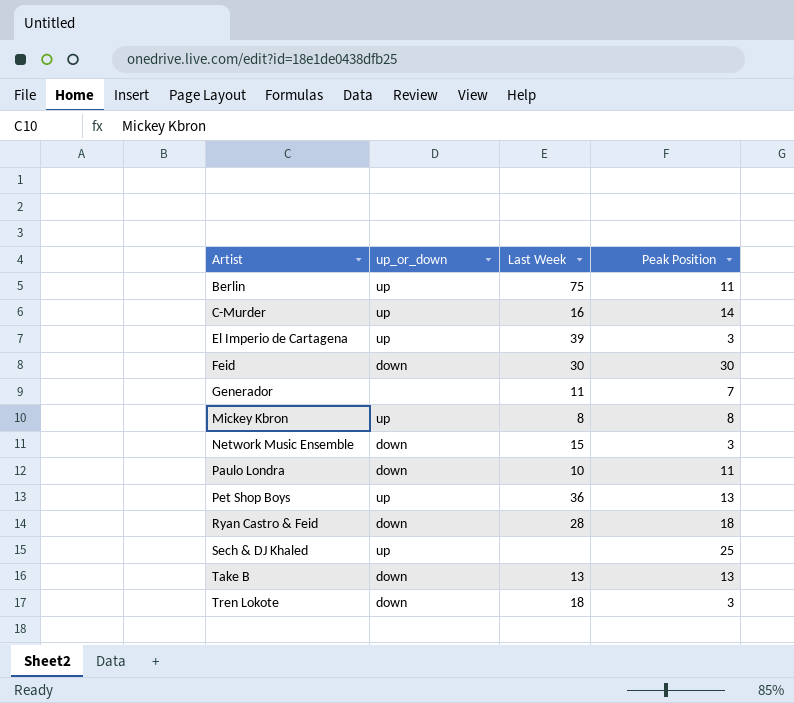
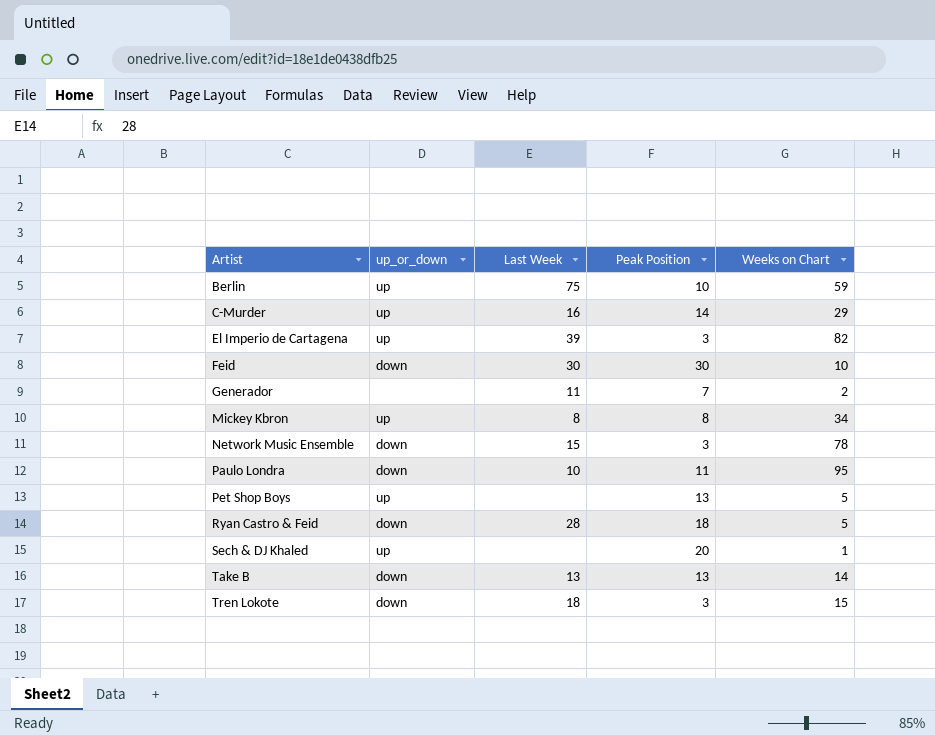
column Weeks on Chart | position: none -> 5
Berlin | Peak Position: 11 -> 10
Pet Shop Boys | Last Week: 36 -> none
Sech & DJ Khaled | Peak Position: 25 -> 20

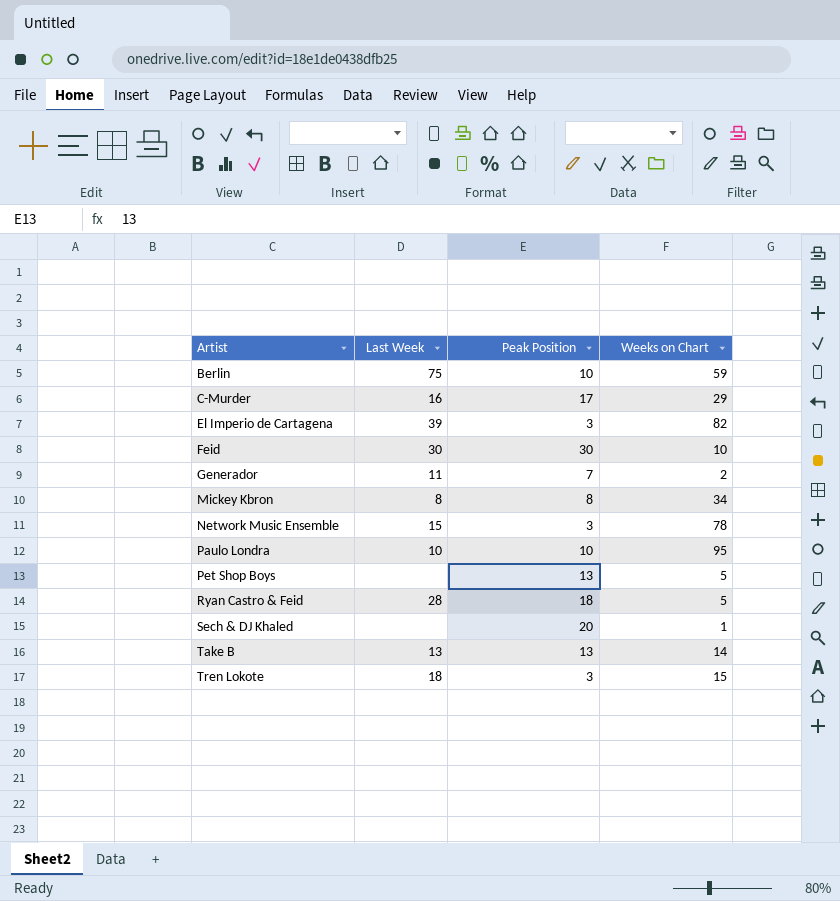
column up_or_down | position: 2 -> none
C-Murder | Peak Position: 14 -> 17
Paulo Londra | Peak Position: 11 -> 10

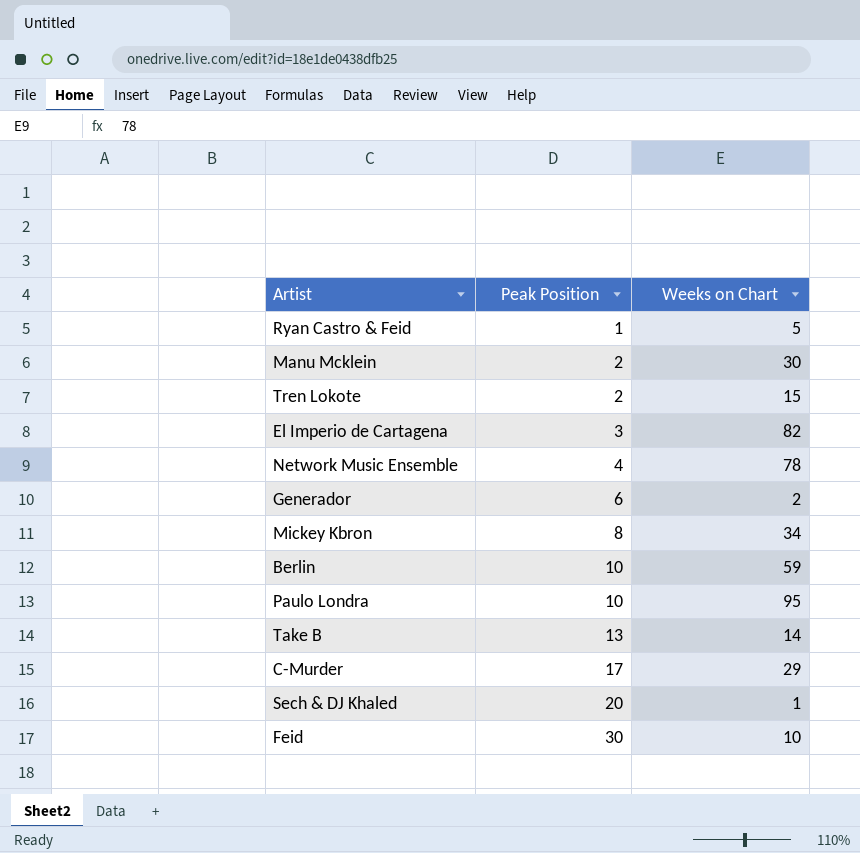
row order: Artist ascending -> Peak Position ascending
column Last Week | position: 2 -> none
row Pet Shop Boys: none | 13 | 5 -> none
Ryan Castro & Feid | Peak Position: 18 -> 1
row Manu Mcklein: none -> 2 | 30
Tren Lokote | Peak Position: 3 -> 2
Network Music Ensemble | Peak Position: 3 -> 4
Generador | Peak Position: 7 -> 6

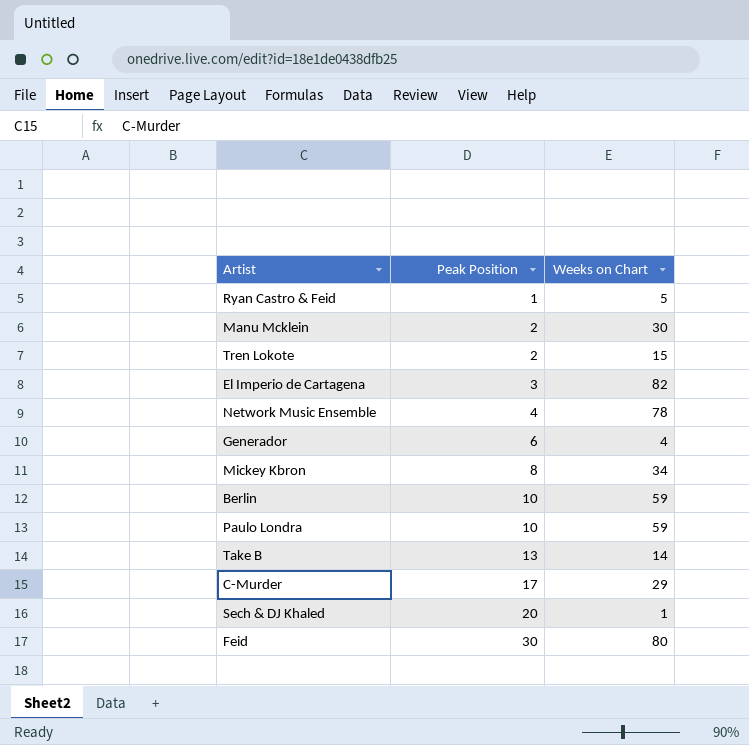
Generador | Weeks on Chart: 2 -> 4
Paulo Londra | Weeks on Chart: 95 -> 59
Feid | Weeks on Chart: 10 -> 80

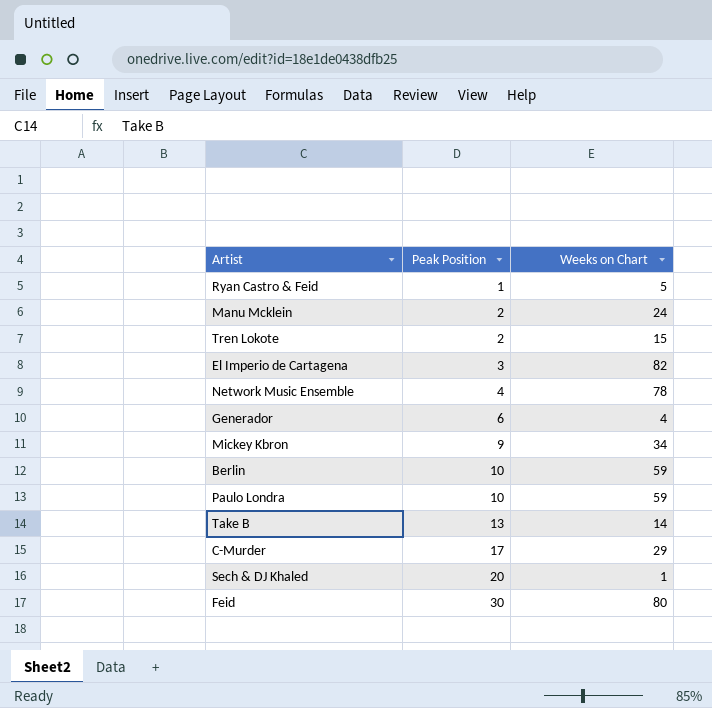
Manu Mcklein | Weeks on Chart: 30 -> 24
Mickey Kbron | Peak Position: 8 -> 9

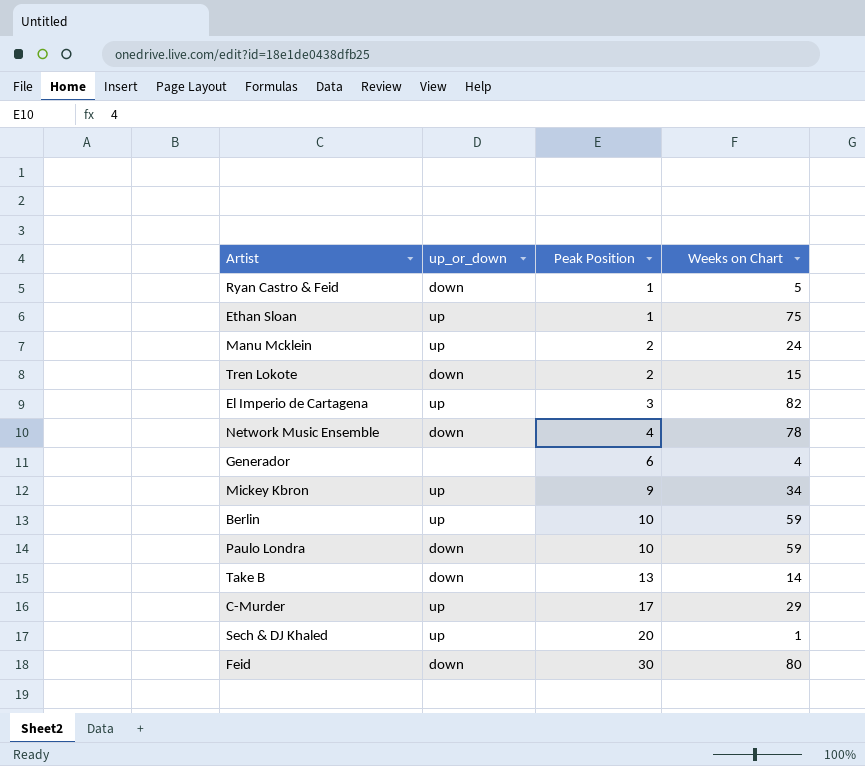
column up_or_down | position: none -> 2
row Ethan Sloan: none -> up | 1 | 75

